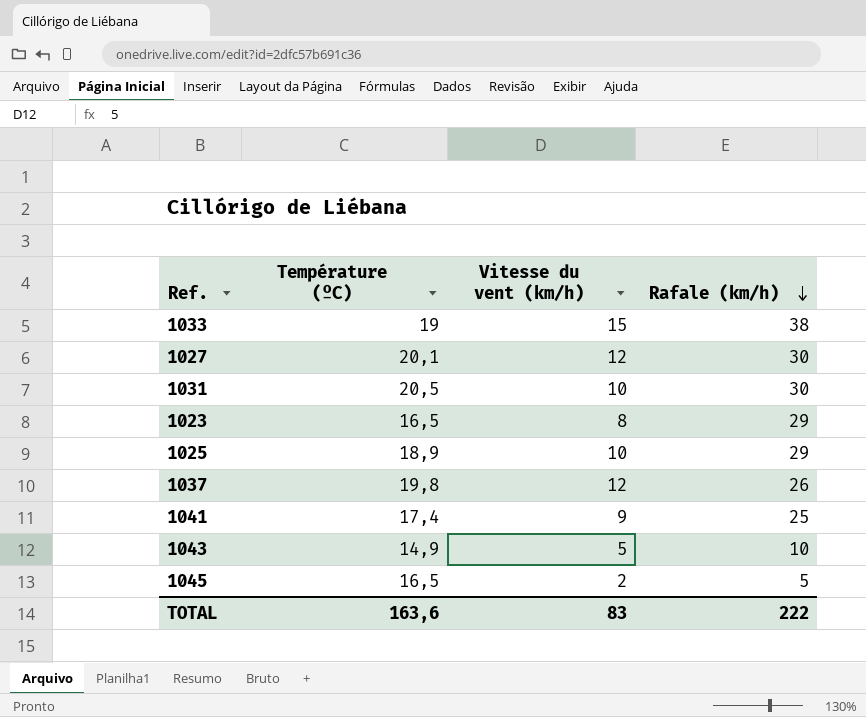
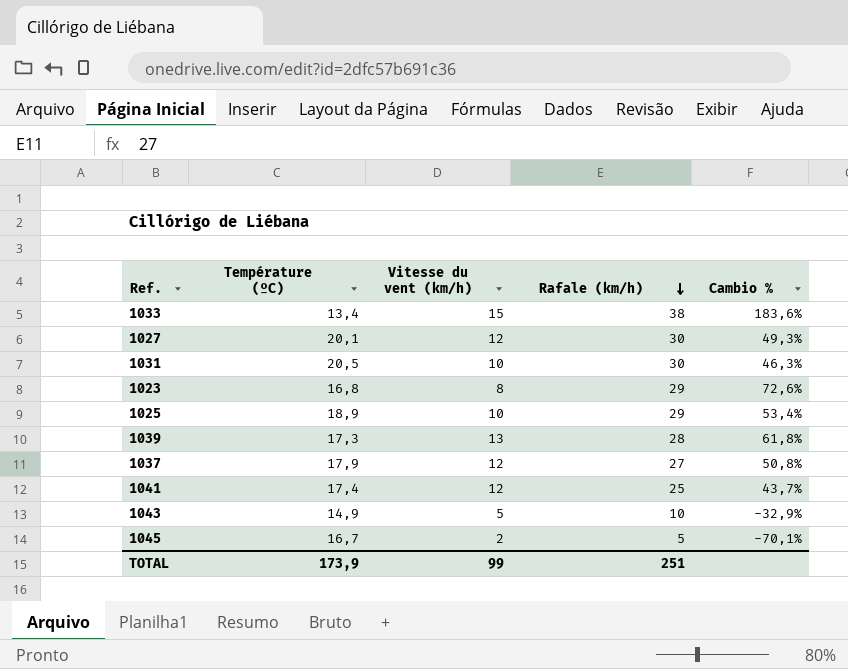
column Cambio % | formula: none -> ([Rafale (km/h)] - [Température (ºC)]) / [Température (ºC)]
1033 | Température (ºC): 19 -> 13,4
1023 | Température (ºC): 16,5 -> 16,8
row 1039: none -> 17,3 | 13 | 28 | 61,8%
1037 | Température (ºC): 19,8 -> 17,9
1037 | Rafale (km/h): 26 -> 27
1041 | Vitesse du vent (km/h): 9 -> 12
1045 | Température (ºC): 16,5 -> 16,7
TOTAL | Température (ºC): 163,6 -> 173,9
TOTAL | Vitesse du vent (km/h): 83 -> 99
TOTAL | Rafale (km/h): 222 -> 251

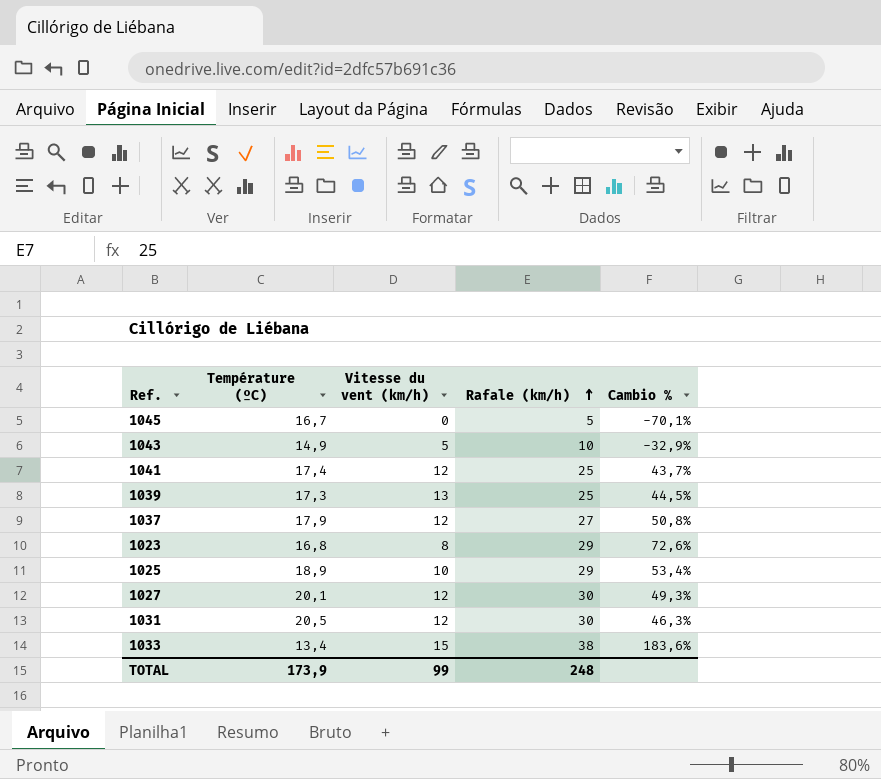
row order: Rafale (km/h) descending -> Rafale (km/h) ascending
1045 | Vitesse du vent (km/h): 2 -> 0
1039 | Rafale (km/h): 28 -> 25
1039 | Cambio %: 61,8% -> 44,5%
1031 | Vitesse du vent (km/h): 10 -> 12
TOTAL | Rafale (km/h): 251 -> 248

